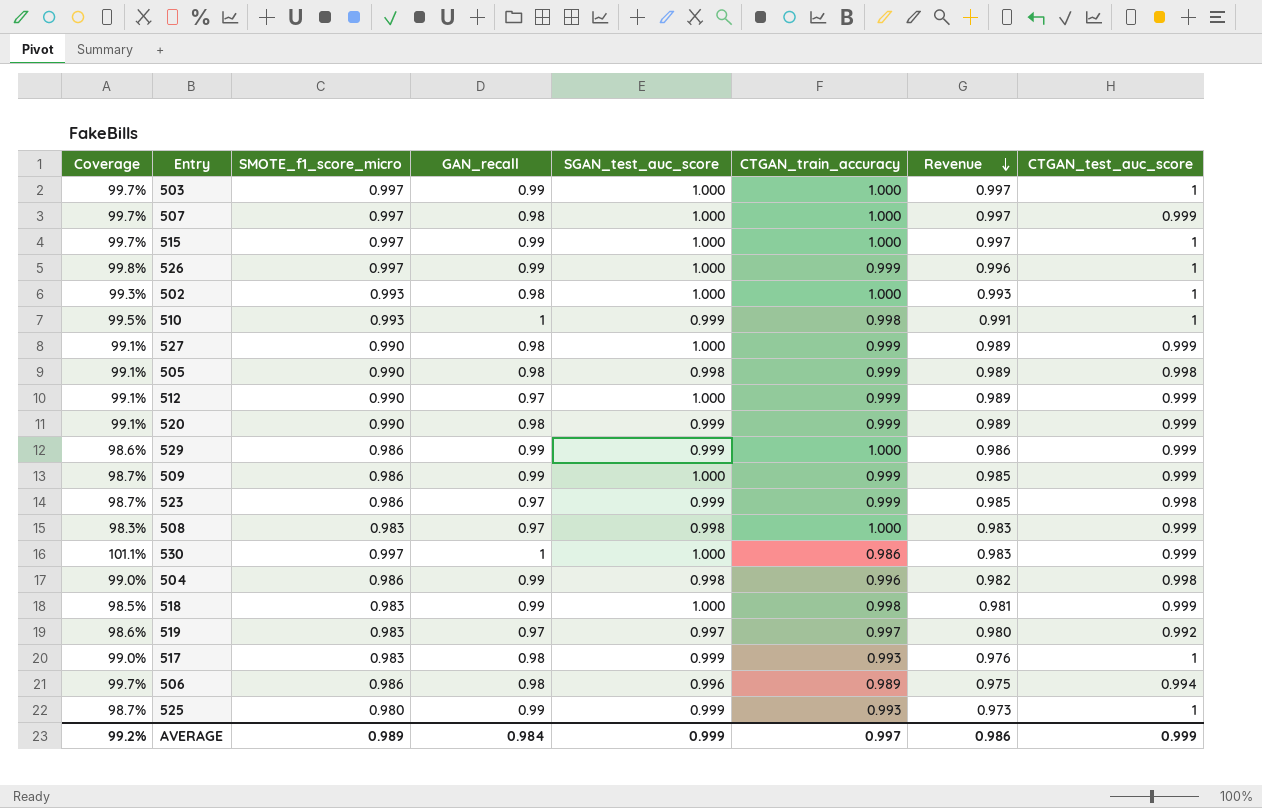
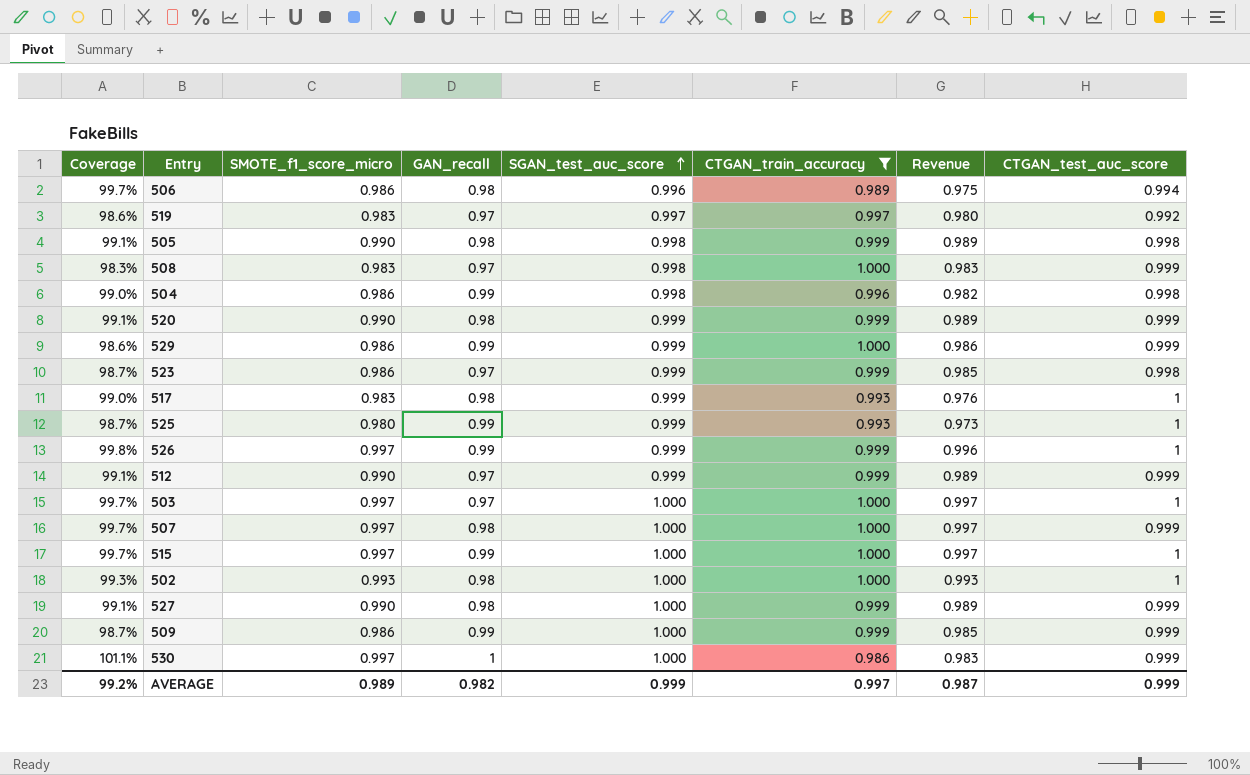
filter: none -> CTGAN_train_accuracy != 0.998
row order: Revenue descending -> SGAN_test_auc_score ascending
526 | SGAN_test_auc_score: 1.000 -> 0.999
512 | SGAN_test_auc_score: 1.000 -> 0.999
503 | GAN_recall: 0.99 -> 0.97
AVERAGE | GAN_recall: 0.984 -> 0.982
AVERAGE | Revenue: 0.986 -> 0.987

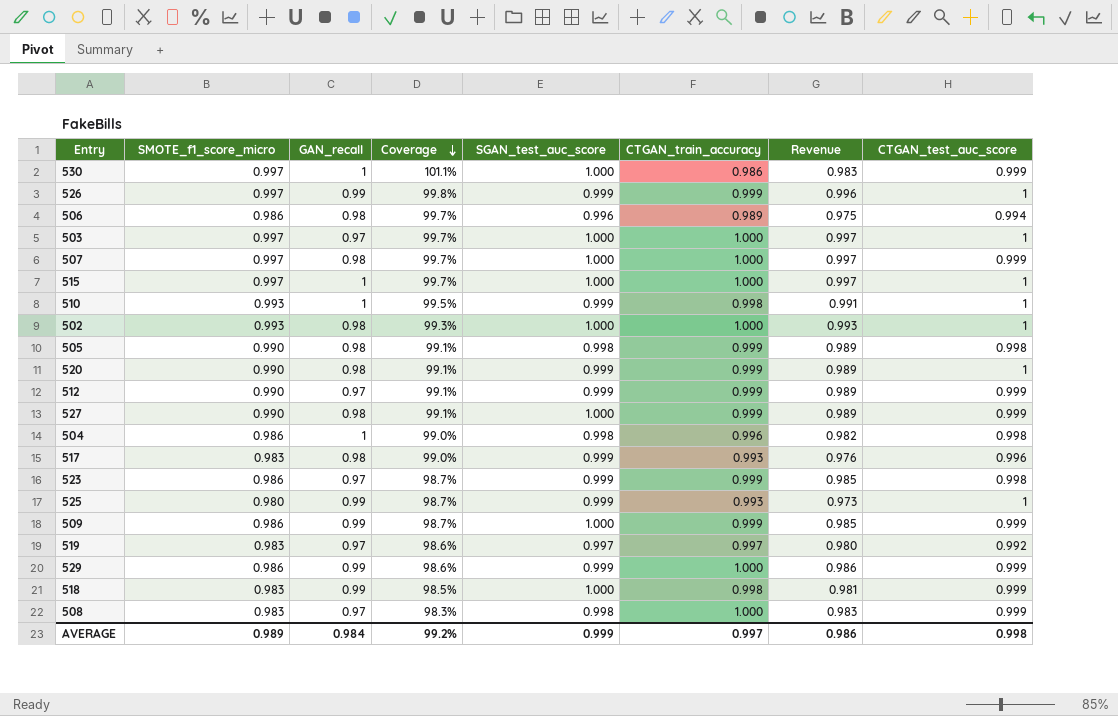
filter: CTGAN_train_accuracy != 0.998 -> none
row order: SGAN_test_auc_score ascending -> Coverage descending
column Coverage | position: 1 -> 4
515 | GAN_recall: 0.99 -> 1
520 | CTGAN_test_auc_score: 0.999 -> 1
504 | GAN_recall: 0.99 -> 1
517 | CTGAN_test_auc_score: 1 -> 0.996
AVERAGE | GAN_recall: 0.982 -> 0.984
AVERAGE | Revenue: 0.987 -> 0.986
AVERAGE | CTGAN_test_auc_score: 0.999 -> 0.998

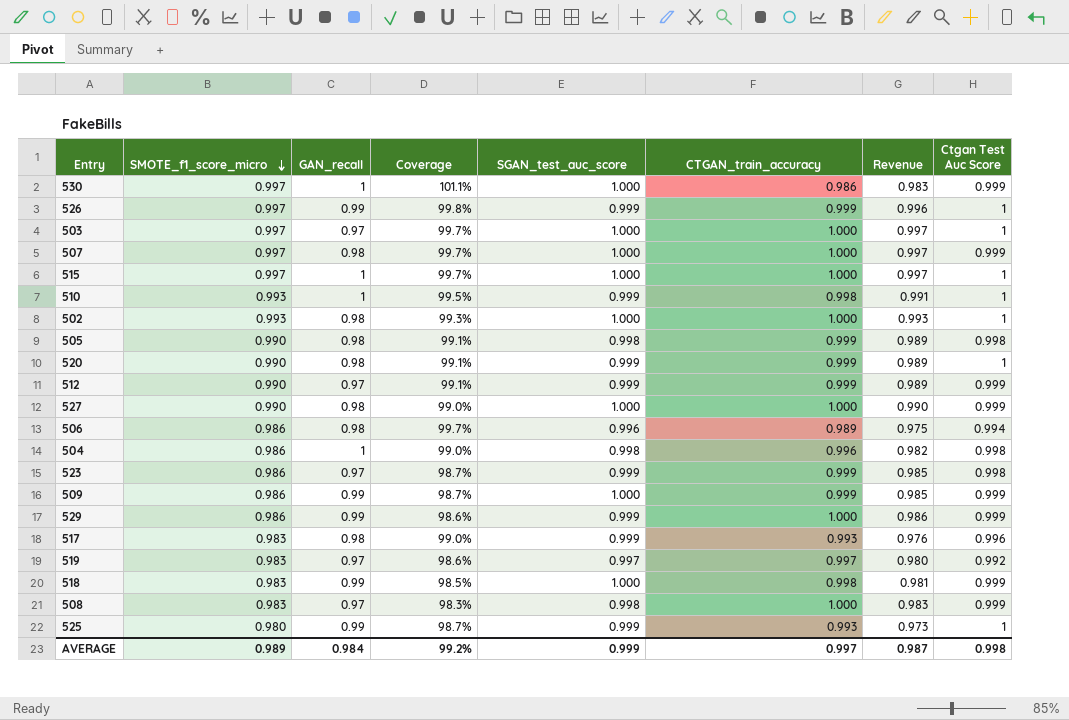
row order: Coverage descending -> SMOTE_f1_score_micro descending
column name: CTGAN_test_auc_score -> Ctgan Test Auc Score
527 | Coverage: 99.1% -> 99.0%
527 | CTGAN_train_accuracy: 0.999 -> 1.000
527 | Revenue: 0.989 -> 0.990
AVERAGE | Revenue: 0.986 -> 0.987

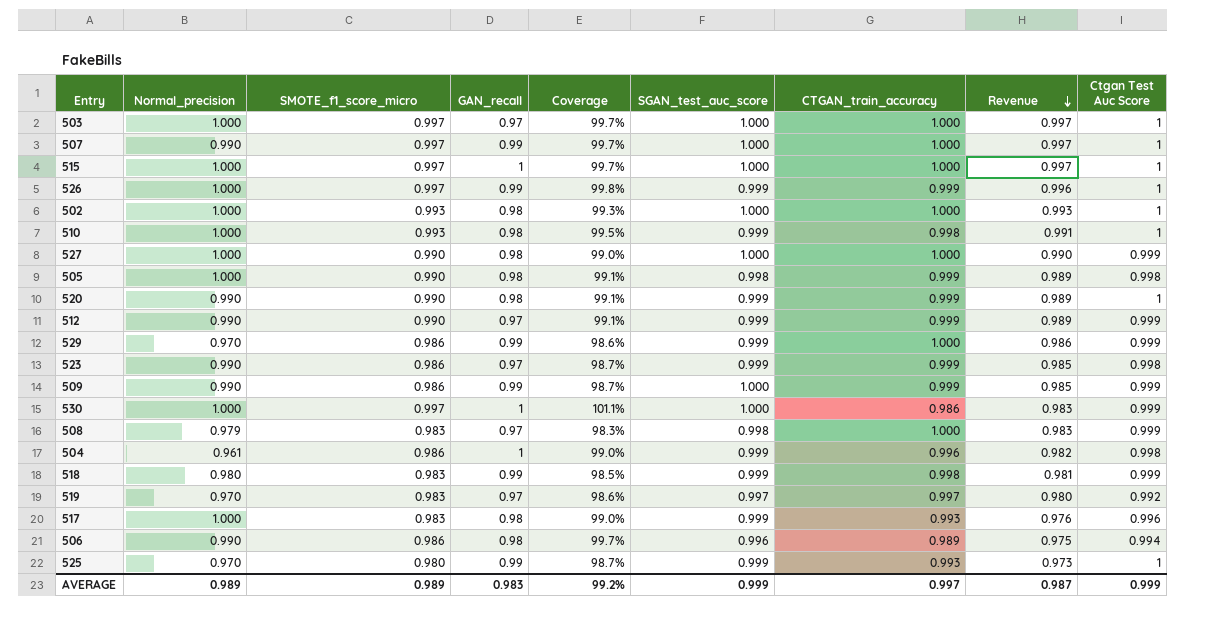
row order: SMOTE_f1_score_micro descending -> Revenue descending
column Normal_precision | position: none -> 2
507 | GAN_recall: 0.98 -> 0.99
507 | Ctgan Test Auc Score: 0.999 -> 1
510 | GAN_recall: 1 -> 0.98
504 | SGAN_test_auc_score: 0.998 -> 0.999
518 | SGAN_test_auc_score: 1.000 -> 0.999
AVERAGE | GAN_recall: 0.984 -> 0.983
AVERAGE | Ctgan Test Auc Score: 0.998 -> 0.999

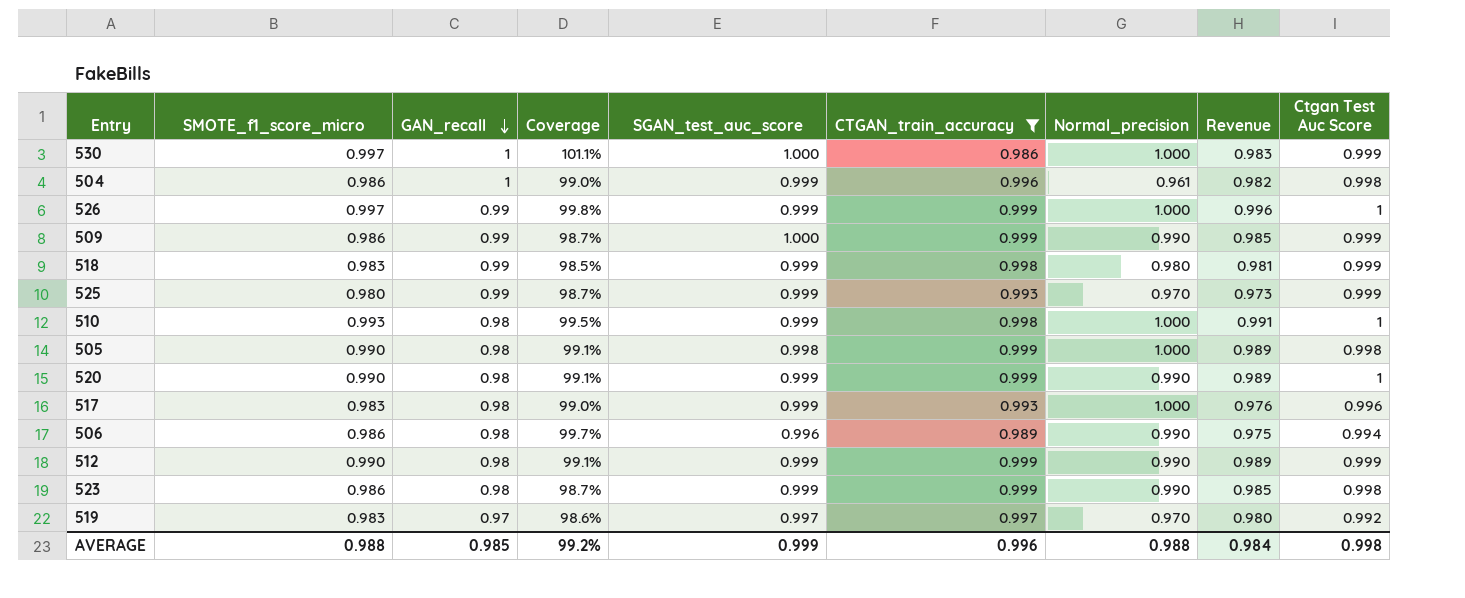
filter: none -> CTGAN_train_accuracy != 1.000
row order: Revenue descending -> GAN_recall descending
column Normal_precision | position: 2 -> 7
525 | Ctgan Test Auc Score: 1 -> 0.999
512 | GAN_recall: 0.97 -> 0.98
523 | GAN_recall: 0.97 -> 0.98
AVERAGE | SMOTE_f1_score_micro: 0.989 -> 0.988
AVERAGE | GAN_recall: 0.983 -> 0.985
AVERAGE | CTGAN_train_accuracy: 0.997 -> 0.996
AVERAGE | Normal_precision: 0.989 -> 0.988
AVERAGE | Revenue: 0.987 -> 0.984
AVERAGE | Ctgan Test Auc Score: 0.999 -> 0.998

